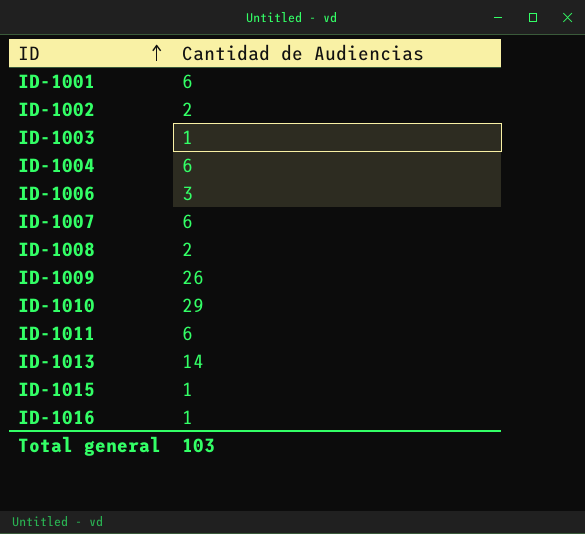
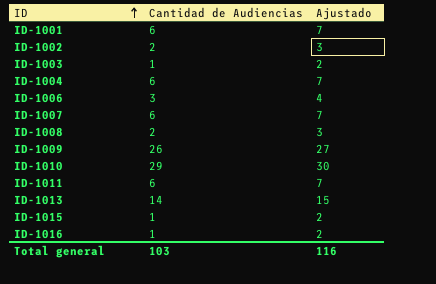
column Ajustado | formula: none -> [Cantidad de Audiencias] + 1

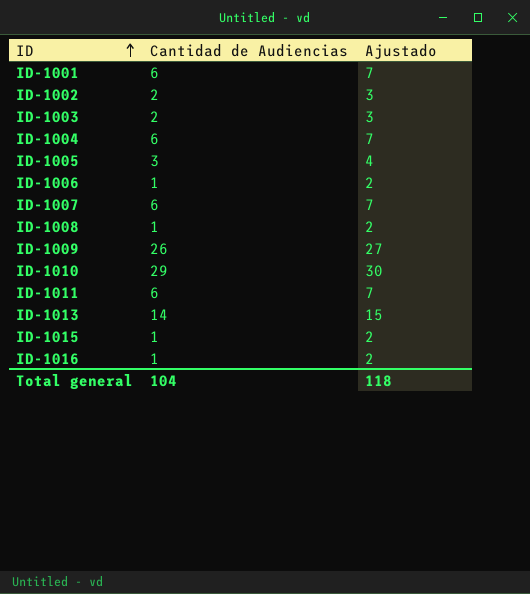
ID-1003 | Cantidad de Audiencias: 1 -> 2
ID-1003 | Ajustado: 2 -> 3
row ID-1005: none -> 3 | 4
ID-1006 | Cantidad de Audiencias: 3 -> 1
ID-1006 | Ajustado: 4 -> 2
ID-1008 | Cantidad de Audiencias: 2 -> 1
ID-1008 | Ajustado: 3 -> 2
Total general | Cantidad de Audiencias: 103 -> 104
Total general | Ajustado: 116 -> 118

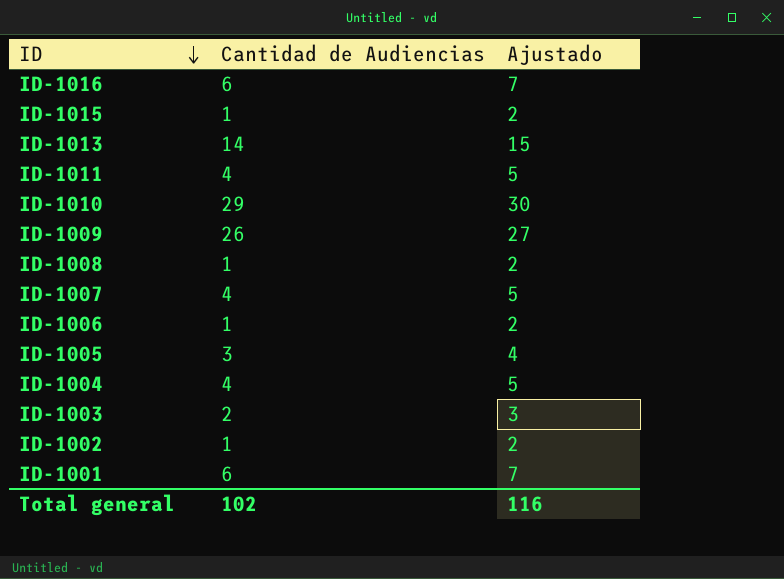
row order: ID ascending -> ID descending
ID-1016 | Cantidad de Audiencias: 1 -> 6
ID-1016 | Ajustado: 2 -> 7
ID-1011 | Cantidad de Audiencias: 6 -> 4
ID-1011 | Ajustado: 7 -> 5
ID-1007 | Cantidad de Audiencias: 6 -> 4
ID-1007 | Ajustado: 7 -> 5
ID-1004 | Cantidad de Audiencias: 6 -> 4
ID-1004 | Ajustado: 7 -> 5
ID-1002 | Cantidad de Audiencias: 2 -> 1
ID-1002 | Ajustado: 3 -> 2
Total general | Cantidad de Audiencias: 104 -> 102
Total general | Ajustado: 118 -> 116

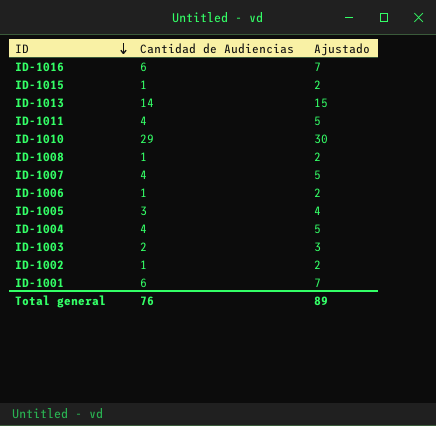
row ID-1009: 26 | 27 -> none
Total general | Cantidad de Audiencias: 102 -> 76
Total general | Ajustado: 116 -> 89

